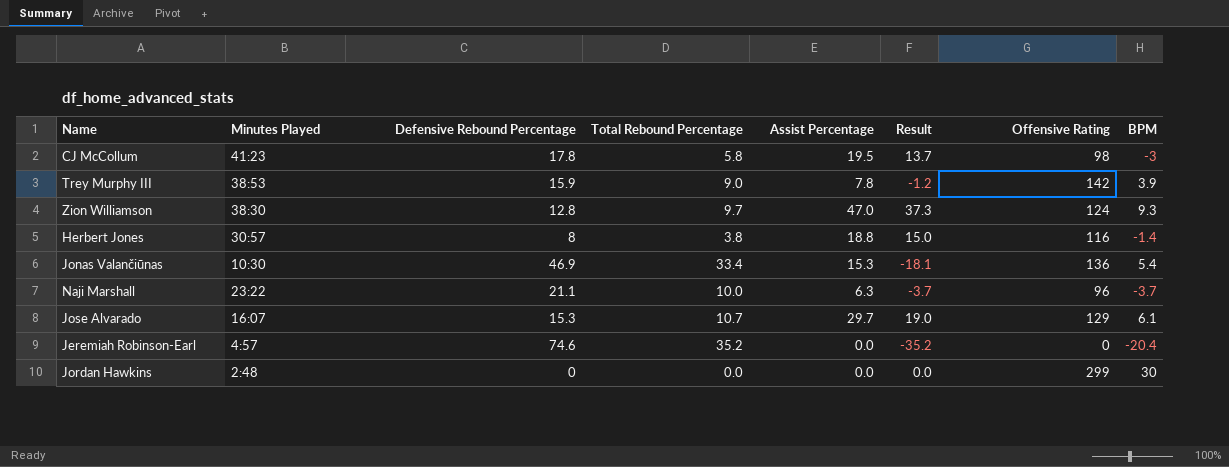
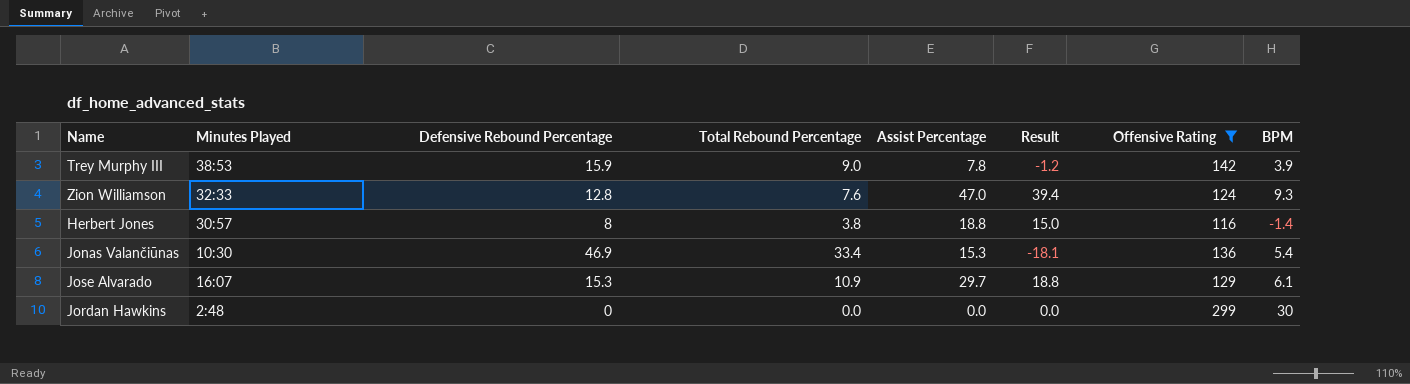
filter: none -> Offensive Rating >= 116
Zion Williamson | Minutes Played: 38:30 -> 32:33
Zion Williamson | Total Rebound Percentage: 9.7 -> 7.6
Zion Williamson | Result: 37.3 -> 39.4
Jose Alvarado | Total Rebound Percentage: 10.7 -> 10.9
Jose Alvarado | Result: 19.0 -> 18.8

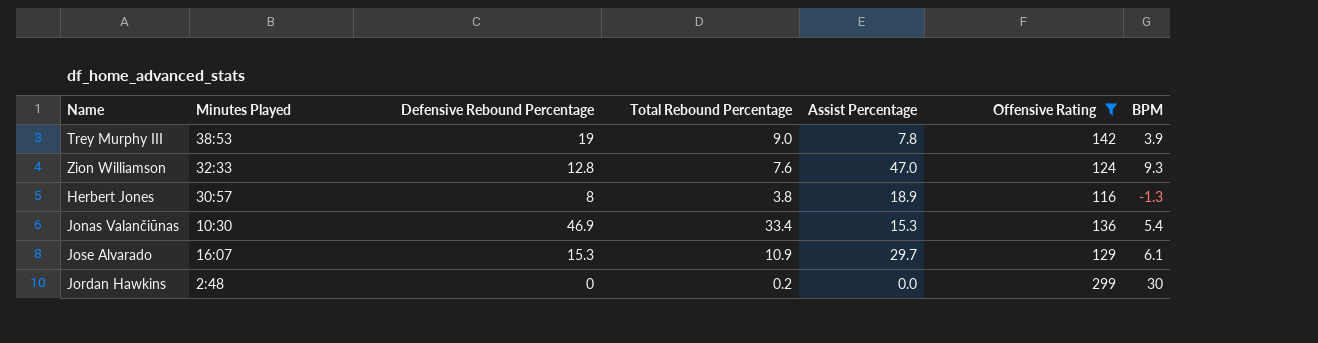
column Result | formula: [Assist Percentage] - [Total Rebound Percentage] -> none
Trey Murphy III | Defensive Rebound Percentage: 15.9 -> 19
Herbert Jones | Assist Percentage: 18.8 -> 18.9
Herbert Jones | BPM: -1.4 -> -1.3
Jordan Hawkins | Total Rebound Percentage: 0.0 -> 0.2

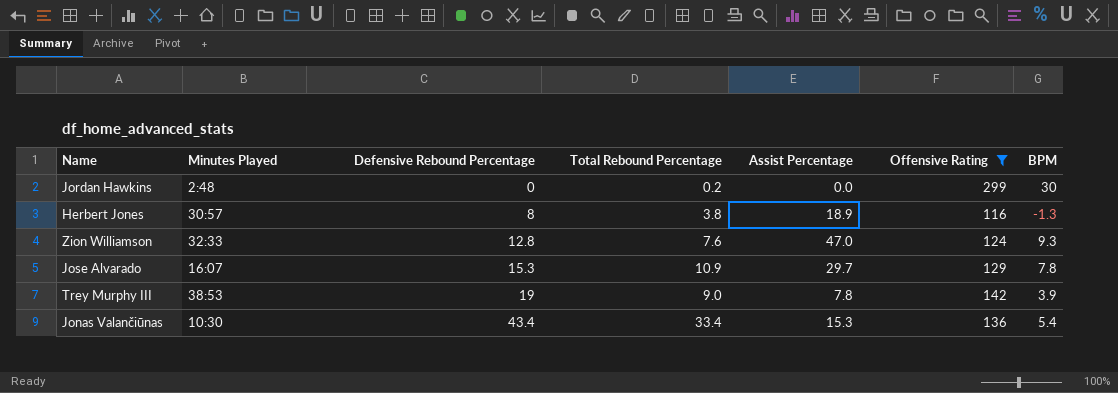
row order: none -> Defensive Rebound Percentage ascending
Jose Alvarado | BPM: 6.1 -> 7.8
Jonas Valančiūnas | Defensive Rebound Percentage: 46.9 -> 43.4

